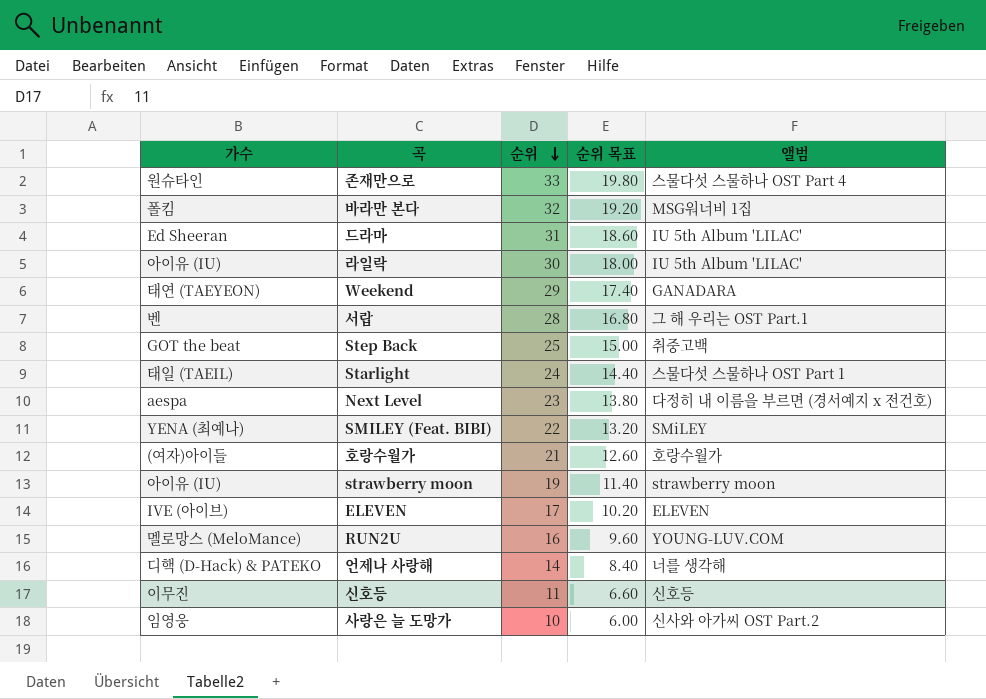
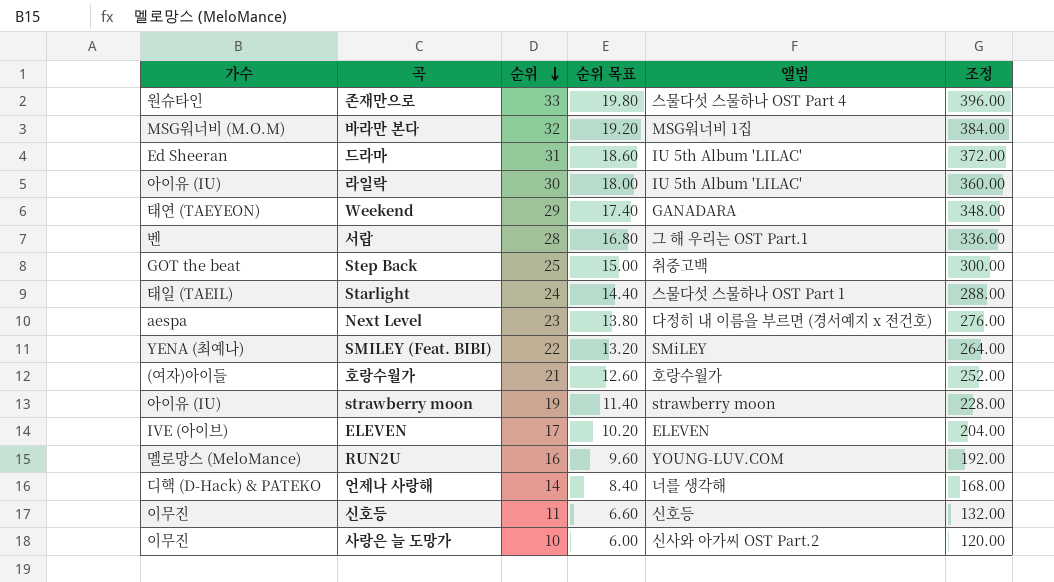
column 조정 | formula: none -> [순위] * 12
바라만 본다 | 가수: 폴킴 -> MSG워너비 (M.O.M)
사랑은 늘 도망가 | 가수: 임영웅 -> 이무진

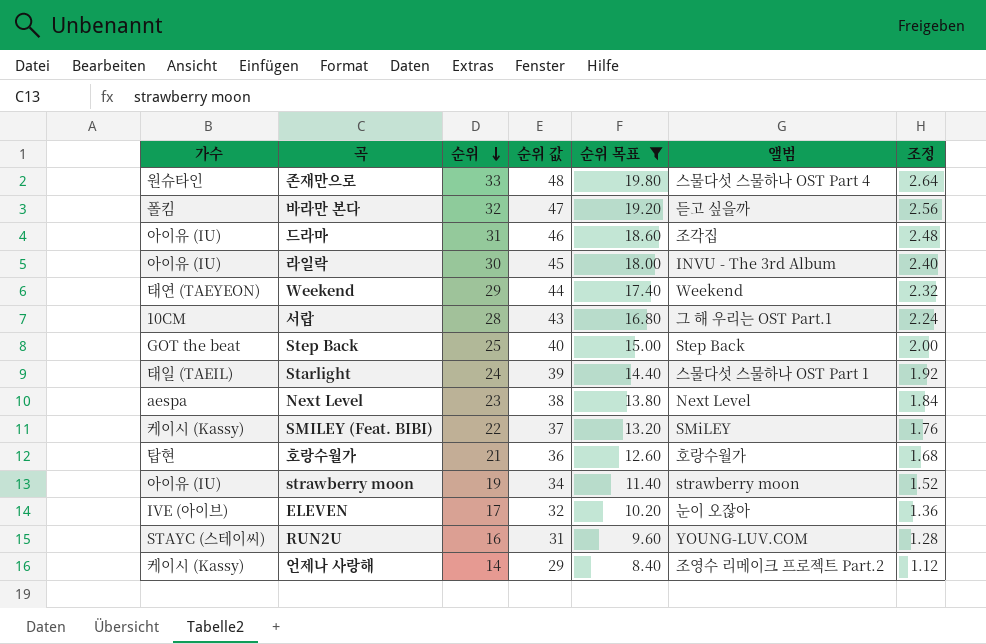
filter: none -> 순위 목표 >= 8.40
column 순위 값 | formula: none -> [순위] + 15
column 조정 | formula: [순위] * 12 -> [순위] * 0.08
바라만 본다 | 가수: MSG워너비 (M.O.M) -> 폴킴
바라만 본다 | 앨범: MSG워너비 1집 -> 듣고 싶을까
드라마 | 가수: Ed Sheeran -> 아이유 (IU)
드라마 | 앨범: IU 5th Album 'LILAC' -> 조각집
라일락 | 앨범: IU 5th Album 'LILAC' -> INVU - The 3rd Album
Weekend | 앨범: GANADARA -> Weekend
서랍 | 가수: 벤 -> 10CM
Step Back | 앨범: 취중고백 -> Step Back
Next Level | 앨범: 다정히 내 이름을 부르면 (경서예지 x 전건호) -> Next Level
SMILEY (Feat. BIBI) | 가수: YENA (최예나) -> 케이시 (Kassy)
호랑수월가 | 가수: (여자)아이들 -> 탑현
ELEVEN | 앨범: ELEVEN -> 눈이 오잖아
RUN2U | 가수: 멜로망스 (MeloMance) -> STAYC (스테이씨)
언제나 사랑해 | 가수: 디핵 (D-Hack) & PATEKO -> 케이시 (Kassy)
언제나 사랑해 | 앨범: 너를 생각해 -> 조영수 리메이크 프로젝트 Part.2

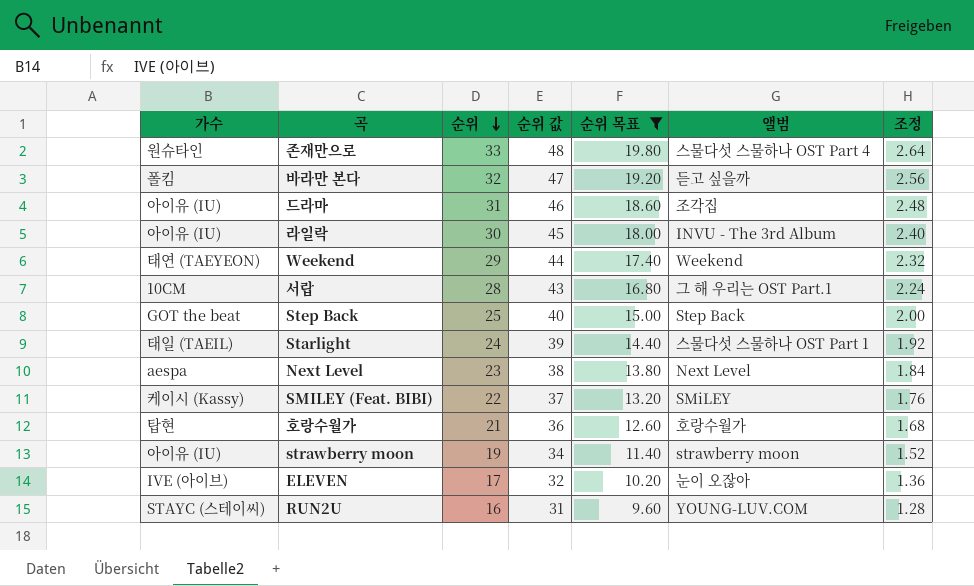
row 언제나 사랑해: 케이시 (Kassy) | 14 | 29 | 8.40 | 조영수 리메이크 프로젝트 Part.2 | 1.12 -> none

